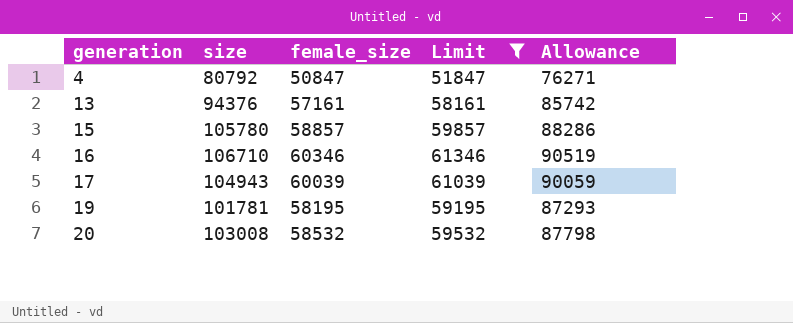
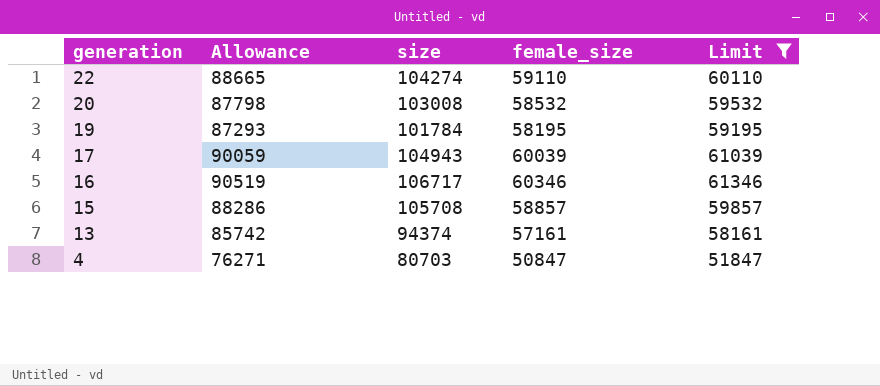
row order: generation ascending -> generation descending
column Allowance | position: 5 -> 2
row 22: none -> 88665 | 104274 | 59110 | 60110
19 | size: 101781 -> 101784
16 | size: 106710 -> 106717
15 | size: 105780 -> 105708
13 | size: 94376 -> 94374
4 | size: 80792 -> 80703

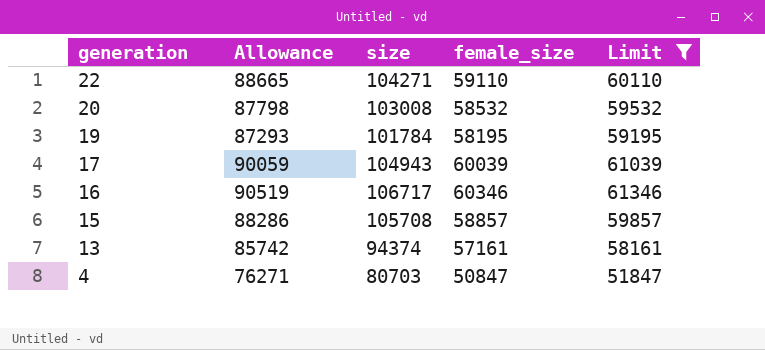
22 | size: 104274 -> 104271

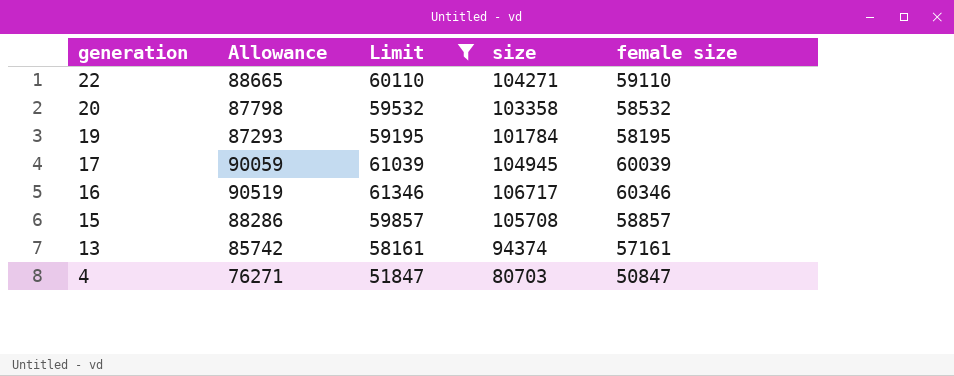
column Limit | position: 5 -> 3
column name: female_size -> female size
20 | size: 103008 -> 103358
17 | size: 104943 -> 104945

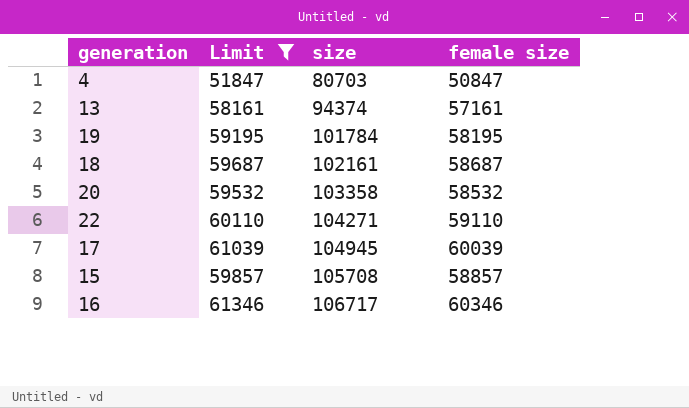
row order: generation descending -> size ascending
column Allowance | formula: [female size] * 1.5 -> none
row 18: none -> 59687 | 102161 | 58687

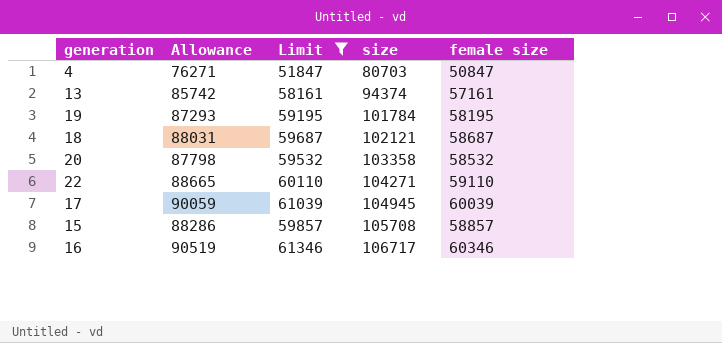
column Allowance | formula: none -> [female size] * 1.5
18 | size: 102161 -> 102121

